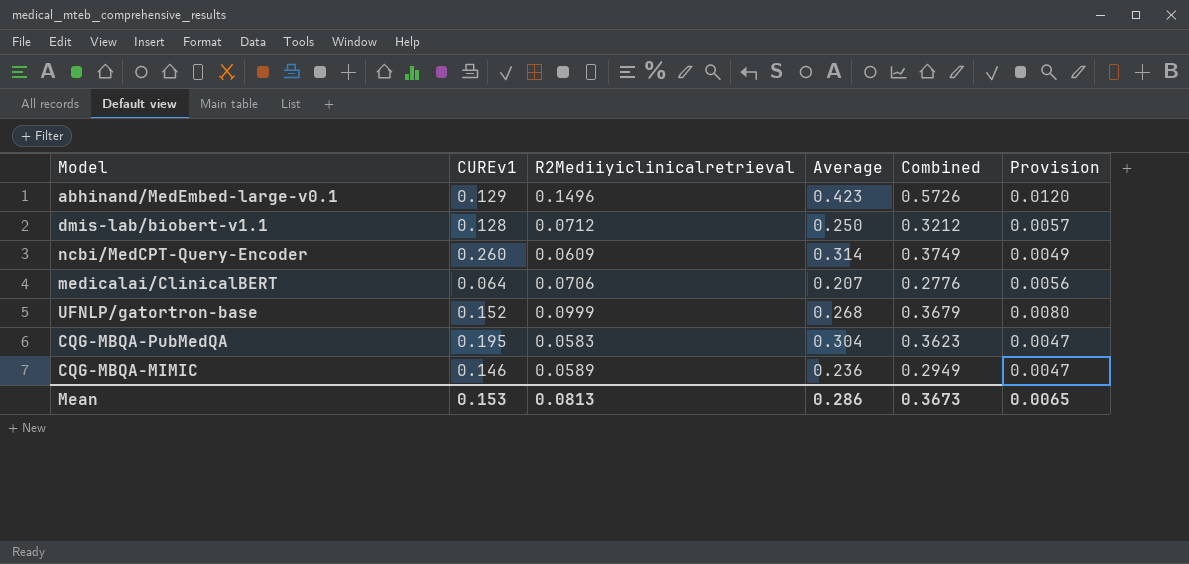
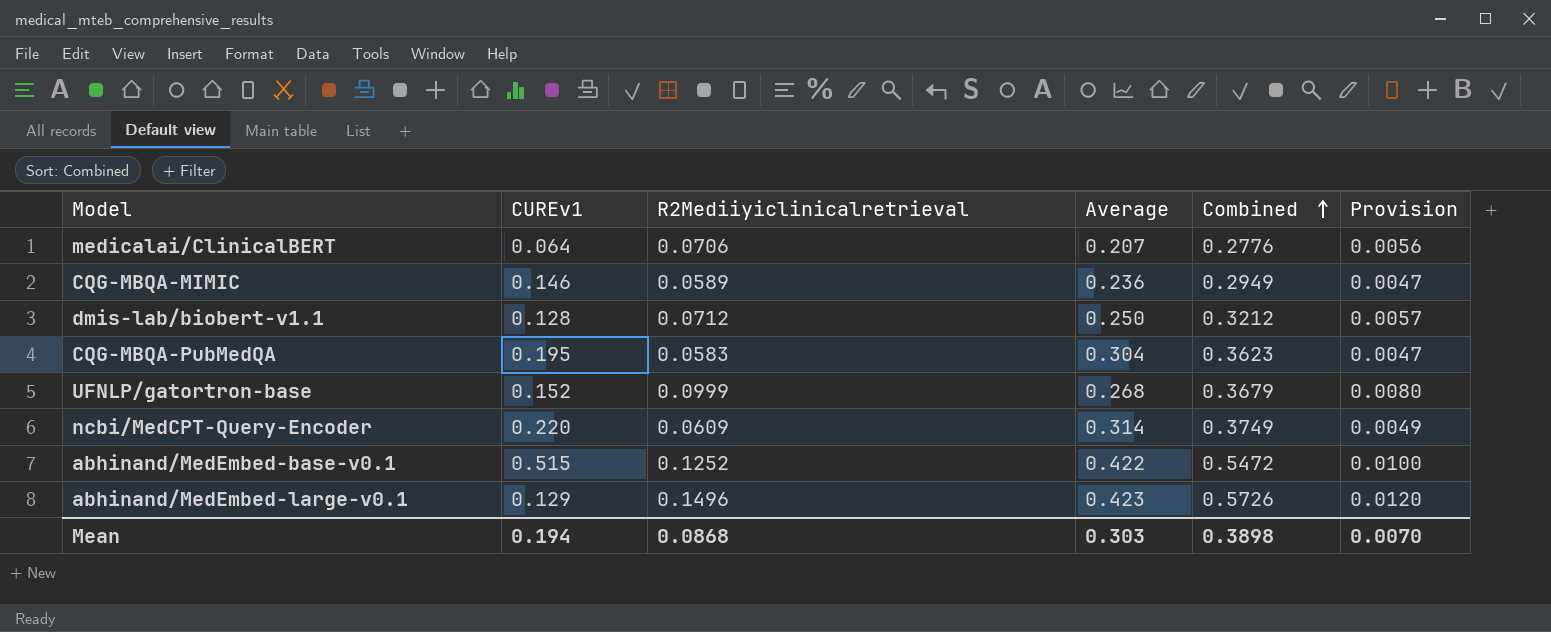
row order: none -> Combined ascending
ncbi/MedCPT-Query-Encoder | CUREv1: 0.260 -> 0.220
row abhinand/MedEmbed-base-v0.1: none -> 0.515 | 0.1252 | 0.422 | 0.5472 | 0.0100
Mean | CUREv1: 0.153 -> 0.194
Mean | R2Mediiyiclinicalretrieval: 0.0813 -> 0.0868
Mean | Average: 0.286 -> 0.303
Mean | Combined: 0.3673 -> 0.3898
Mean | Provision: 0.0065 -> 0.0070

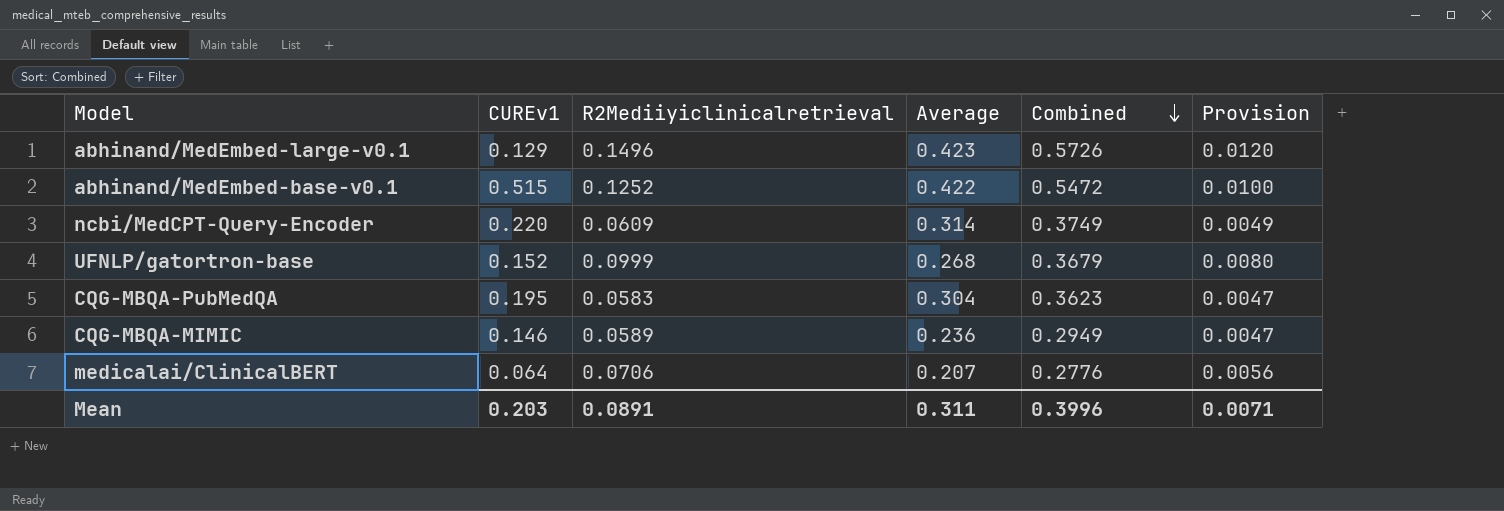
row order: Combined ascending -> Combined descending
row dmis-lab/biobert-v1.1: 0.128 | 0.0712 | 0.250 | 0.3212 | 0.0057 -> none
Mean | CUREv1: 0.194 -> 0.203
Mean | R2Mediiyiclinicalretrieval: 0.0868 -> 0.0891
Mean | Average: 0.303 -> 0.311
Mean | Combined: 0.3898 -> 0.3996
Mean | Provision: 0.0070 -> 0.0071

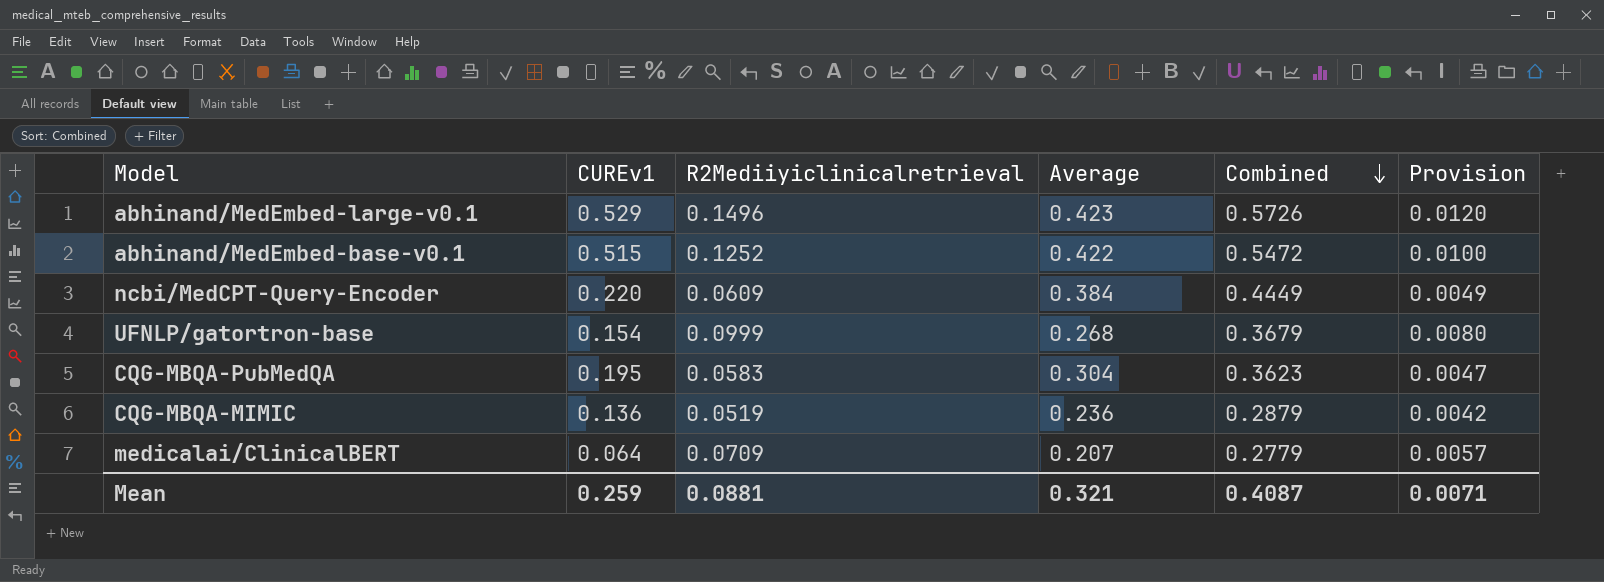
abhinand/MedEmbed-large-v0.1 | CUREv1: 0.129 -> 0.529
ncbi/MedCPT-Query-Encoder | Average: 0.314 -> 0.384
ncbi/MedCPT-Query-Encoder | Combined: 0.3749 -> 0.4449
UFNLP/gatortron-base | CUREv1: 0.152 -> 0.154
CQG-MBQA-MIMIC | CUREv1: 0.146 -> 0.136
CQG-MBQA-MIMIC | R2Mediiyiclinicalretrieval: 0.0589 -> 0.0519
CQG-MBQA-MIMIC | Combined: 0.2949 -> 0.2879
CQG-MBQA-MIMIC | Provision: 0.0047 -> 0.0042
medicalai/ClinicalBERT | R2Mediiyiclinicalretrieval: 0.0706 -> 0.0709
medicalai/ClinicalBERT | Combined: 0.2776 -> 0.2779
medicalai/ClinicalBERT | Provision: 0.0056 -> 0.0057
Mean | CUREv1: 0.203 -> 0.259
Mean | R2Mediiyiclinicalretrieval: 0.0891 -> 0.0881
Mean | Average: 0.311 -> 0.321
Mean | Combined: 0.3996 -> 0.4087

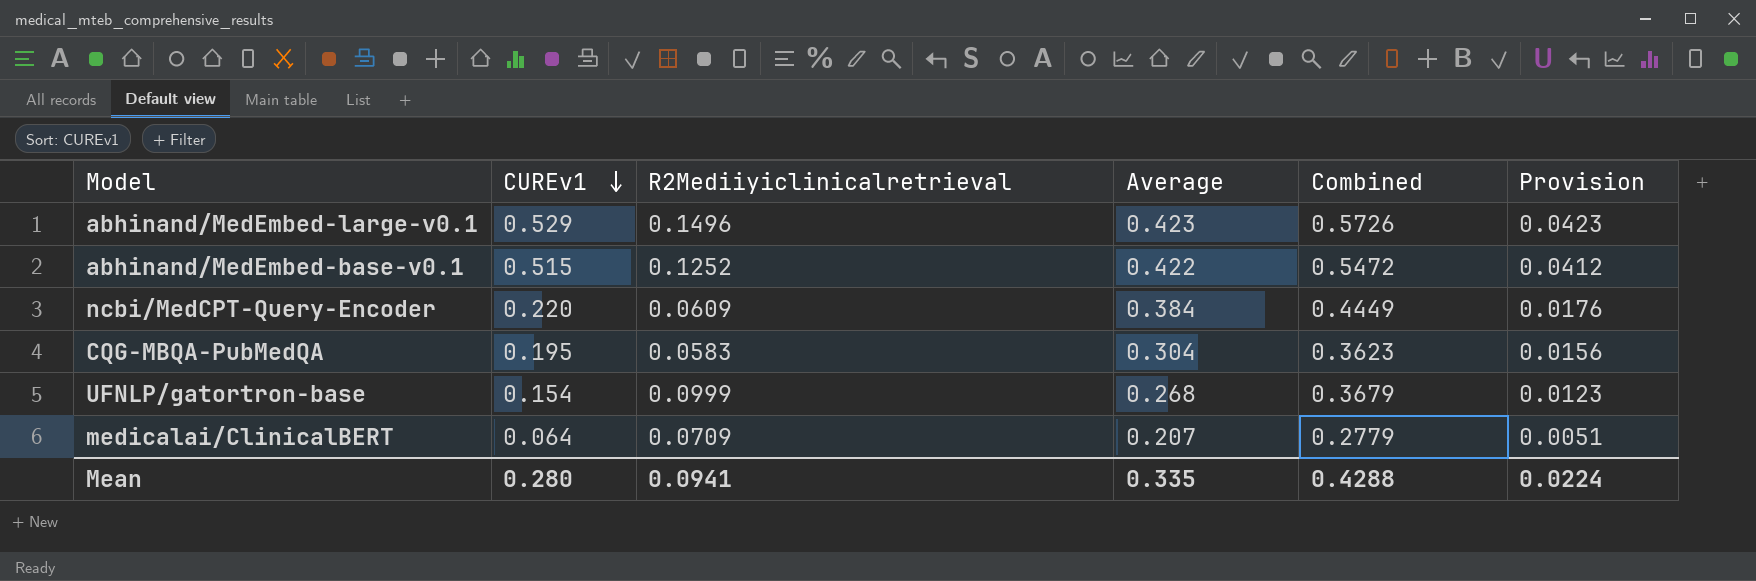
row order: Combined descending -> CUREv1 descending
column Provision | formula: [R2Mediiyiclinicalretrieval] * 0.08 -> [CUREv1] * 0.08
row CQG-MBQA-MIMIC: 0.136 | 0.0519 | 0.236 | 0.2879 | 0.0042 -> none
Mean | CUREv1: 0.259 -> 0.280
Mean | R2Mediiyiclinicalretrieval: 0.0881 -> 0.0941
Mean | Average: 0.321 -> 0.335
Mean | Combined: 0.4087 -> 0.4288
Mean | Provision: 0.0071 -> 0.0224

